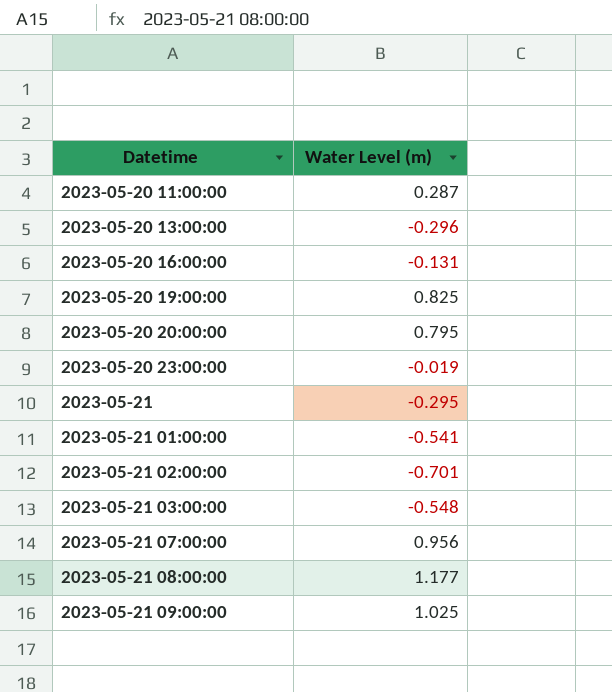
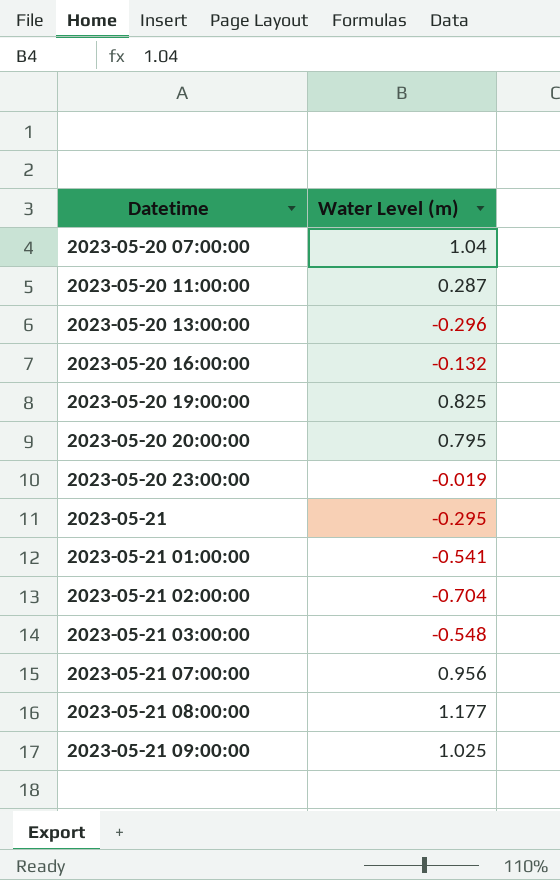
row 2023-05-20 07:00:00: none -> 1.04
2023-05-20 16:00:00 | Water Level (m): -0.131 -> -0.132
2023-05-21 02:00:00 | Water Level (m): -0.701 -> -0.704

